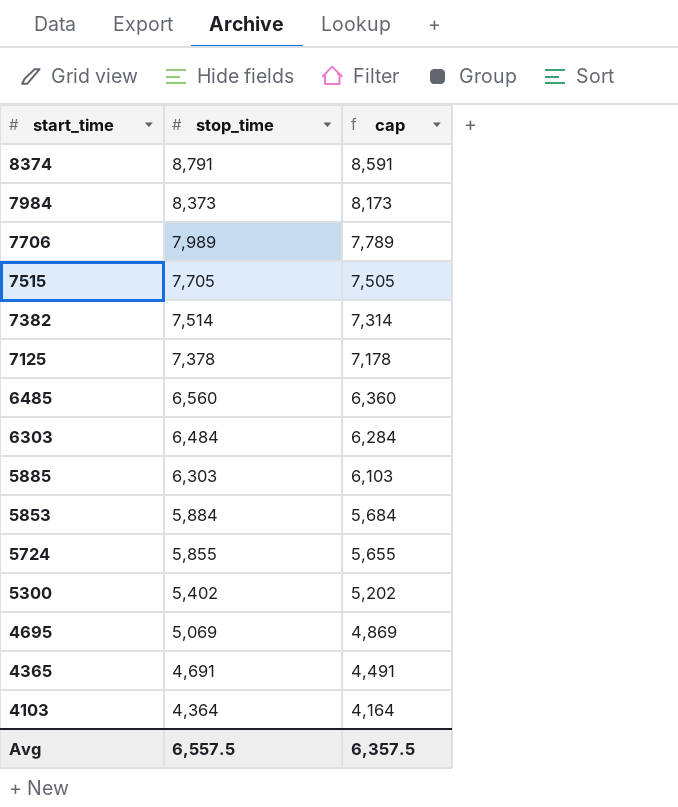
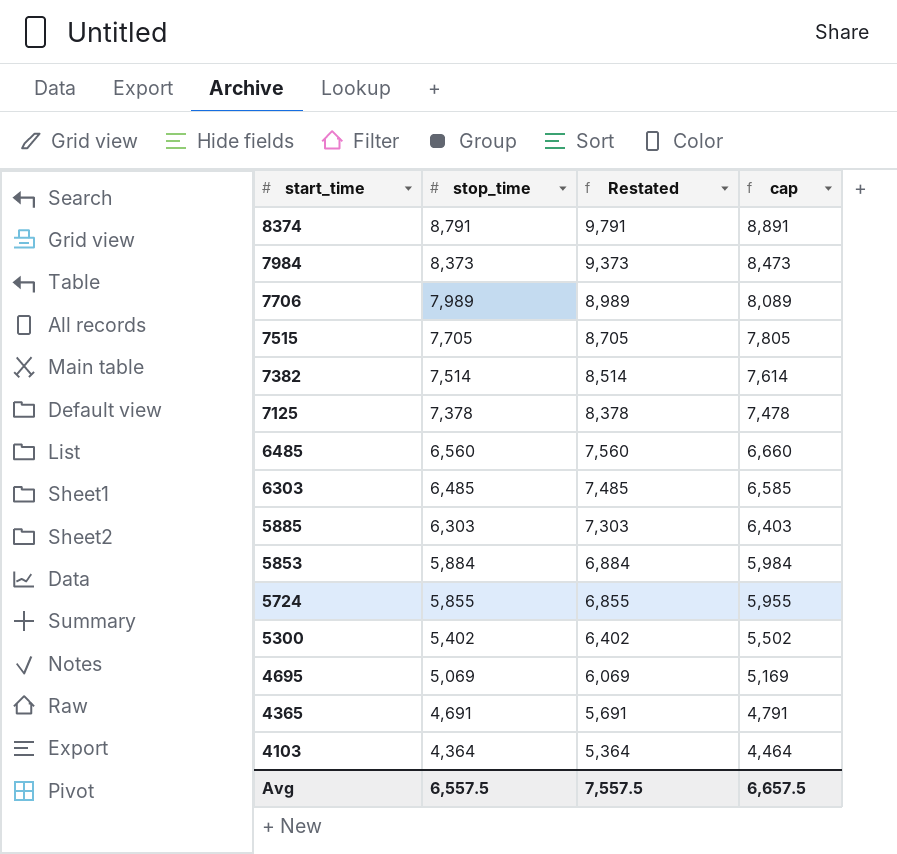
column Restated | formula: none -> [stop_time] + 1000
column cap | formula: [stop_time] - 200 -> [stop_time] + 100
6303 | stop_time: 6,484 -> 6,485
Avg | cap: 6,357.5 -> 6,657.5

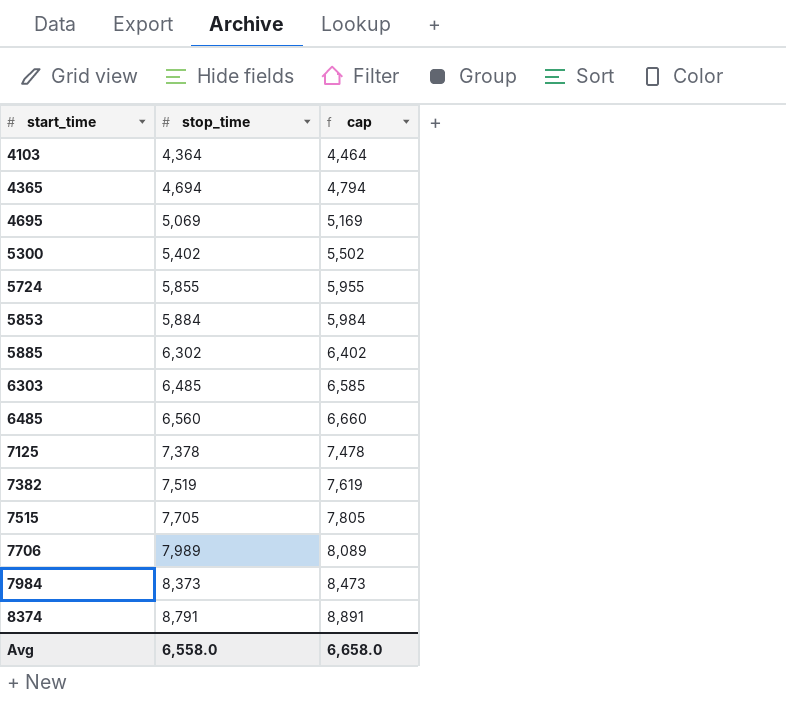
row order: start_time descending -> start_time ascending
column Restated | formula: [stop_time] + 1000 -> none
4365 | stop_time: 4,691 -> 4,694
4365 | cap: 4,791 -> 4,794
5885 | stop_time: 6,303 -> 6,302
5885 | cap: 6,403 -> 6,402
7382 | stop_time: 7,514 -> 7,519
7382 | cap: 7,614 -> 7,619
Avg | stop_time: 6,557.5 -> 6,558.0
Avg | cap: 6,657.5 -> 6,658.0

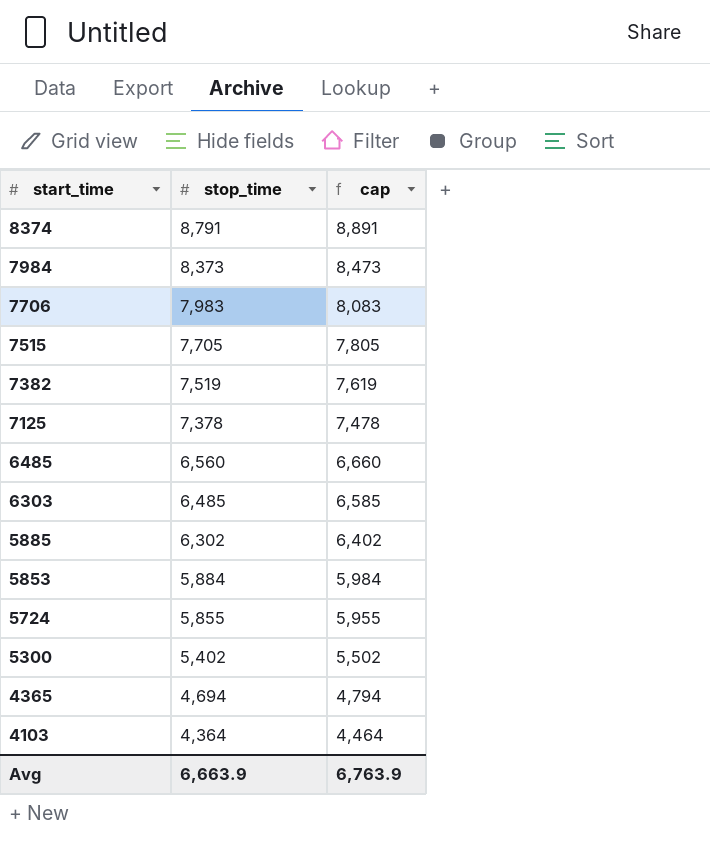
row order: start_time ascending -> start_time descending
row 4695: 5,069 | 5,169 -> none
7706 | stop_time: 7,989 -> 7,983
7706 | cap: 8,089 -> 8,083
Avg | stop_time: 6,558.0 -> 6,663.9
Avg | cap: 6,658.0 -> 6,763.9

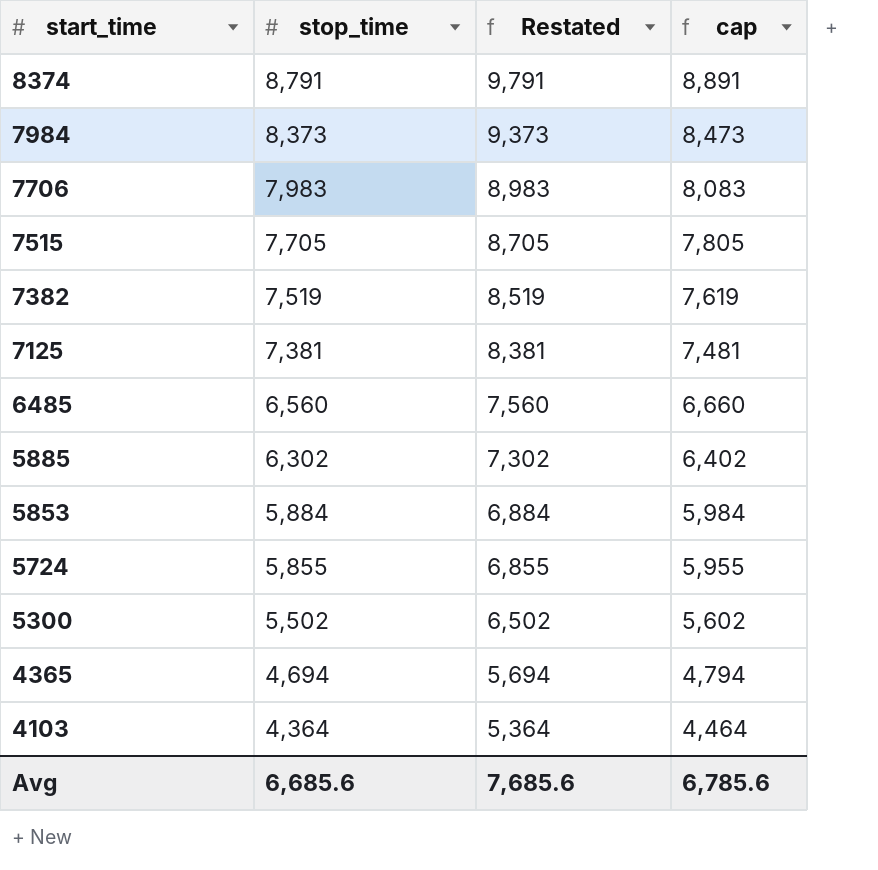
column Restated | formula: none -> [stop_time] + 1000
row 6303: 6,485 | 6,585 -> none
7125 | stop_time: 7,378 -> 7,381
7125 | cap: 7,478 -> 7,481
5300 | stop_time: 5,402 -> 5,502
5300 | cap: 5,502 -> 5,602
Avg | stop_time: 6,663.9 -> 6,685.6
Avg | cap: 6,763.9 -> 6,785.6

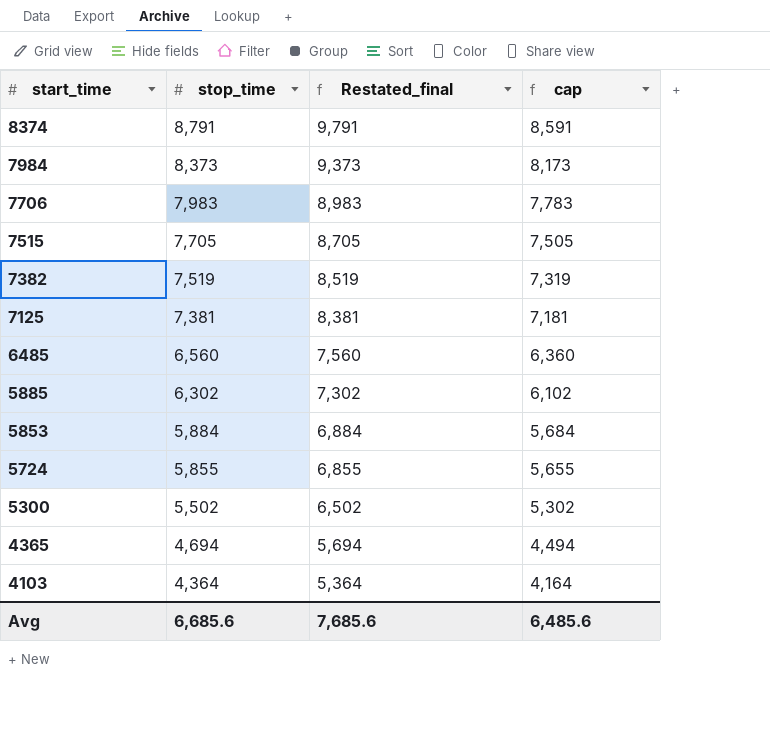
column name: Restated -> Restated_final
column cap | formula: [stop_time] + 100 -> [stop_time] - 200
Avg | cap: 6,785.6 -> 6,485.6

